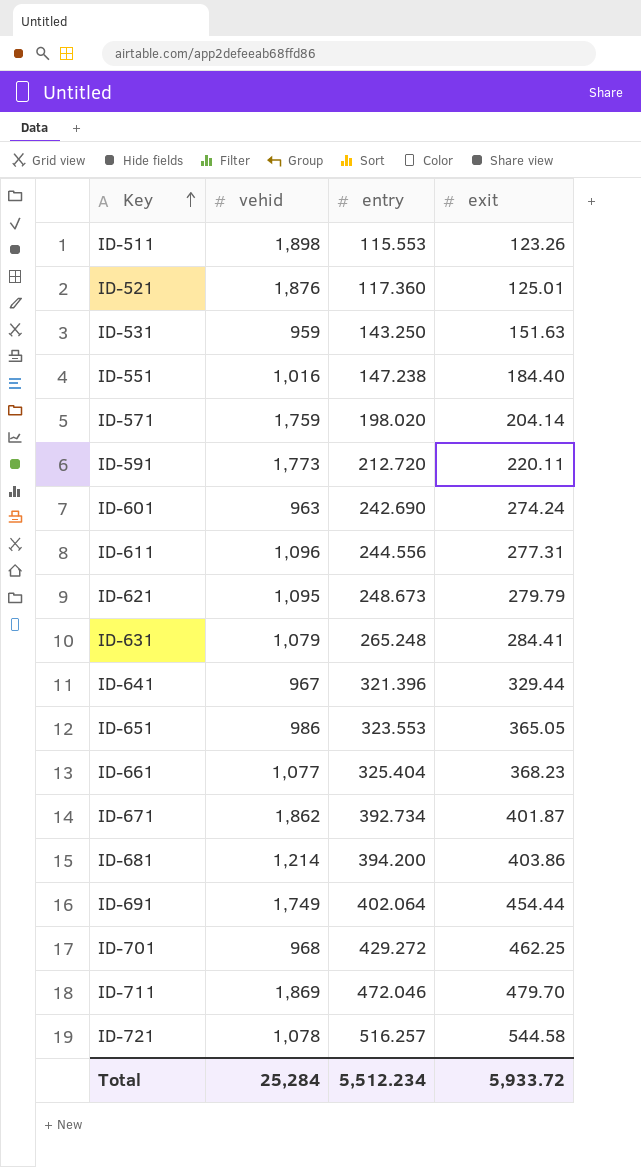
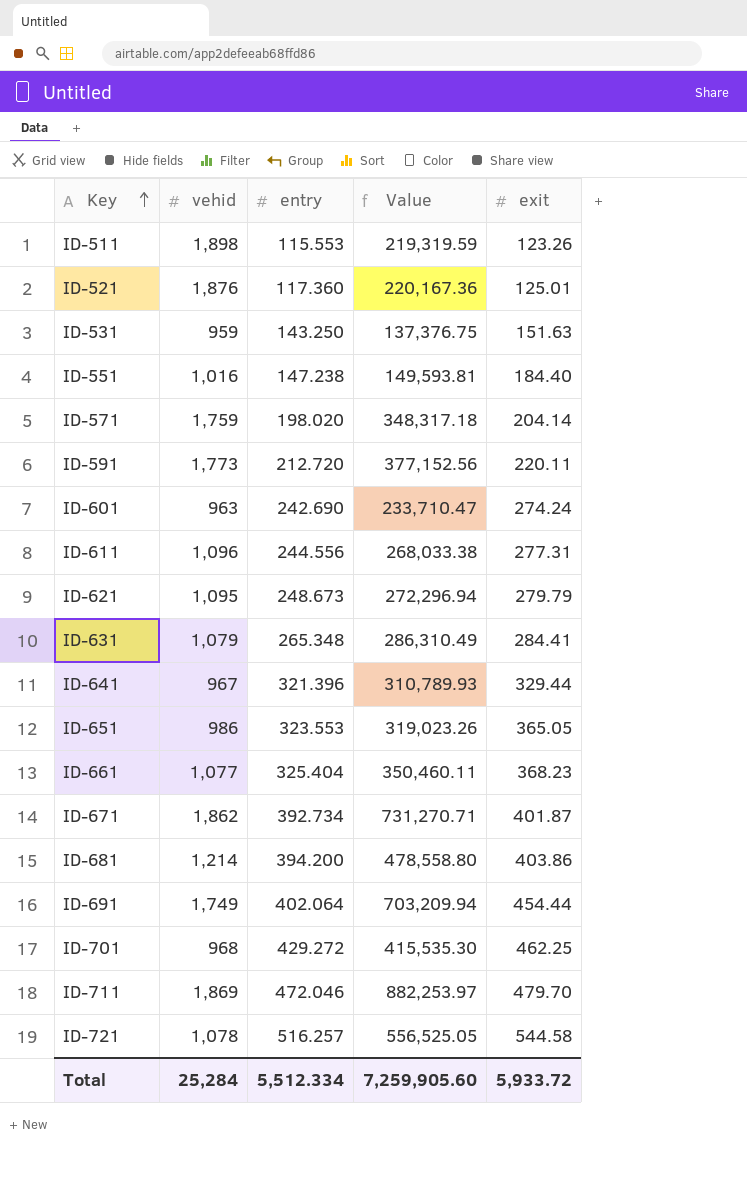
column Value | formula: none -> [vehid] * [entry]
ID-631 | entry: 265.248 -> 265.348
Total | entry: 5,512.234 -> 5,512.334

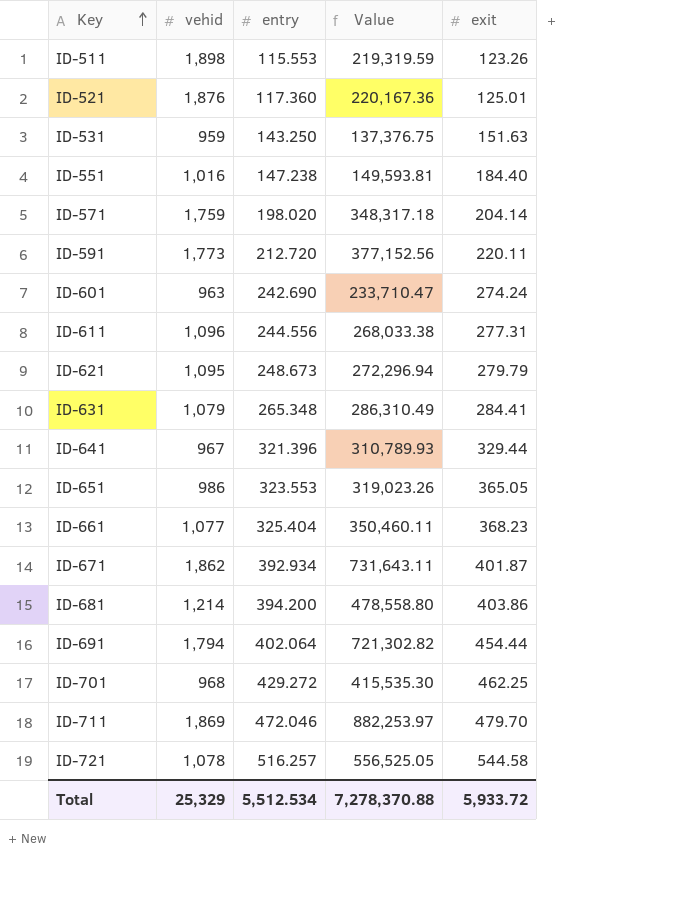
ID-671 | entry: 392.734 -> 392.934
ID-671 | Value: 731,270.71 -> 731,643.11
ID-691 | vehid: 1,749 -> 1,794
ID-691 | Value: 703,209.94 -> 721,302.82
Total | vehid: 25,284 -> 25,329
Total | entry: 5,512.334 -> 5,512.534
Total | Value: 7,259,905.60 -> 7,278,370.88

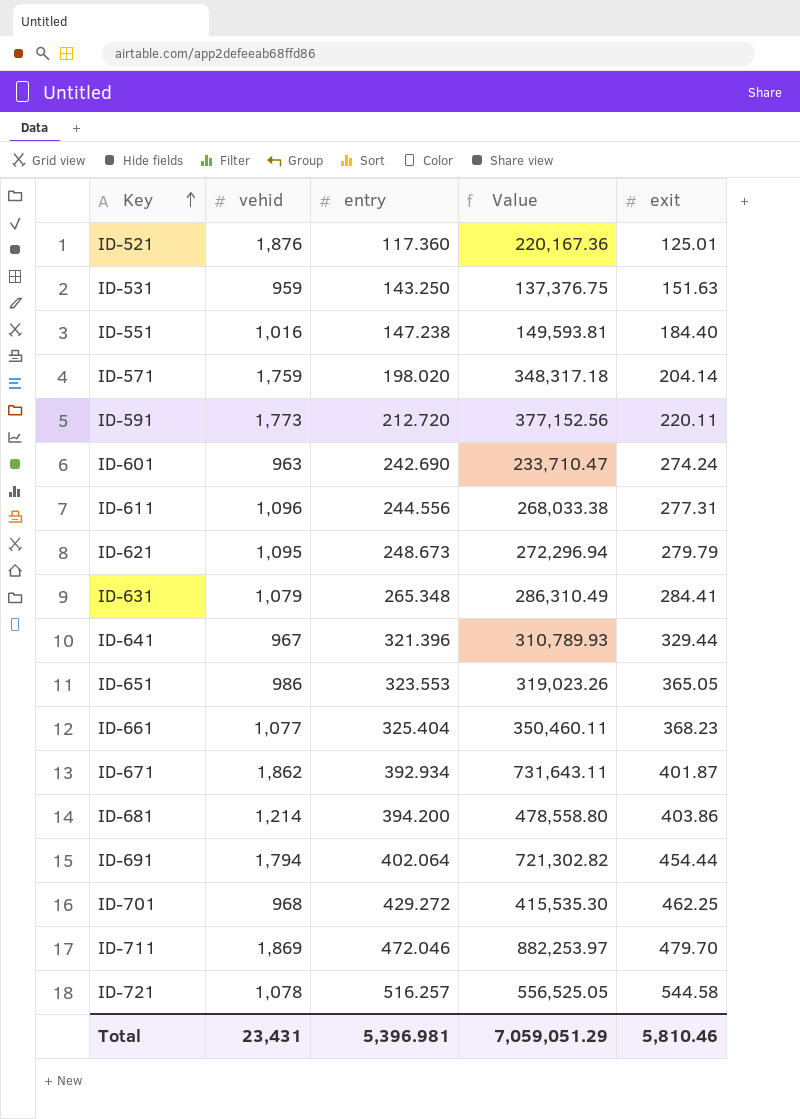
row ID-511: 1,898 | 115.553 | 219,319.59 | 123.26 -> none
Total | vehid: 25,329 -> 23,431
Total | entry: 5,512.534 -> 5,396.981
Total | Value: 7,278,370.88 -> 7,059,051.29
Total | exit: 5,933.72 -> 5,810.46

